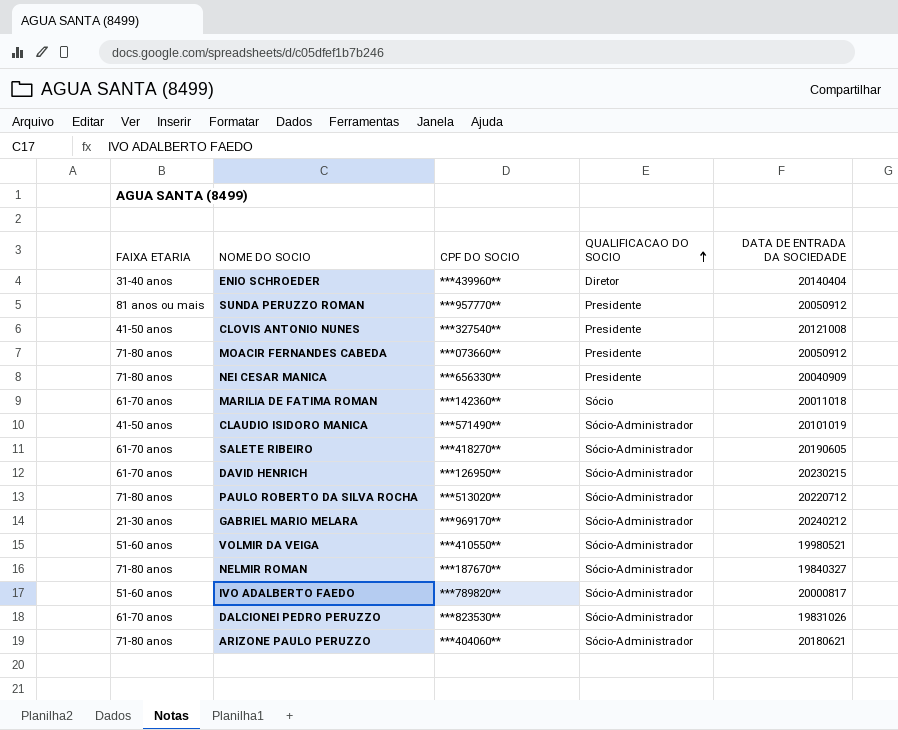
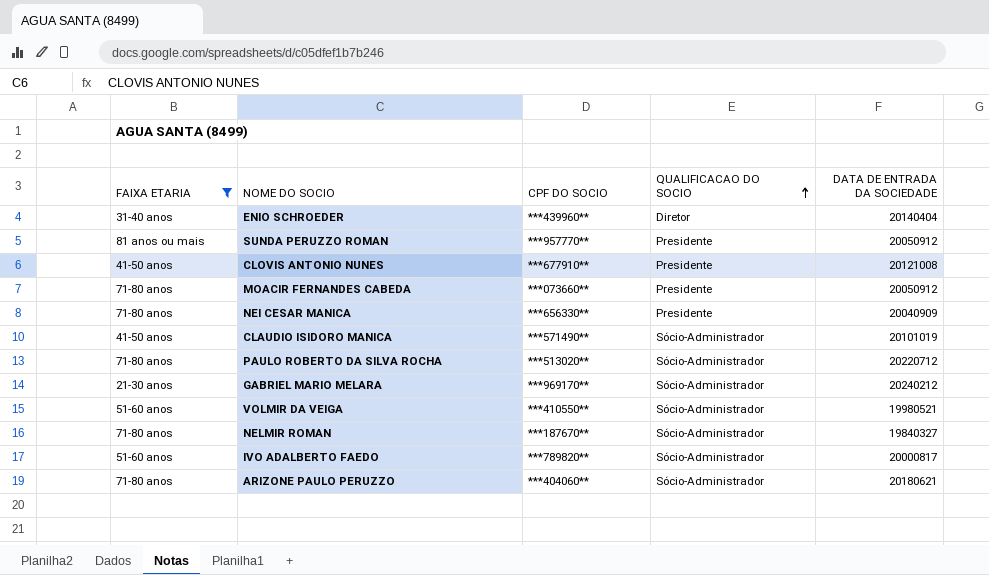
filter: none -> FAIXA ETARIA != 61-70 anos
CLOVIS ANTONIO NUNES | CPF DO SOCIO: ***327540** -> ***677910**

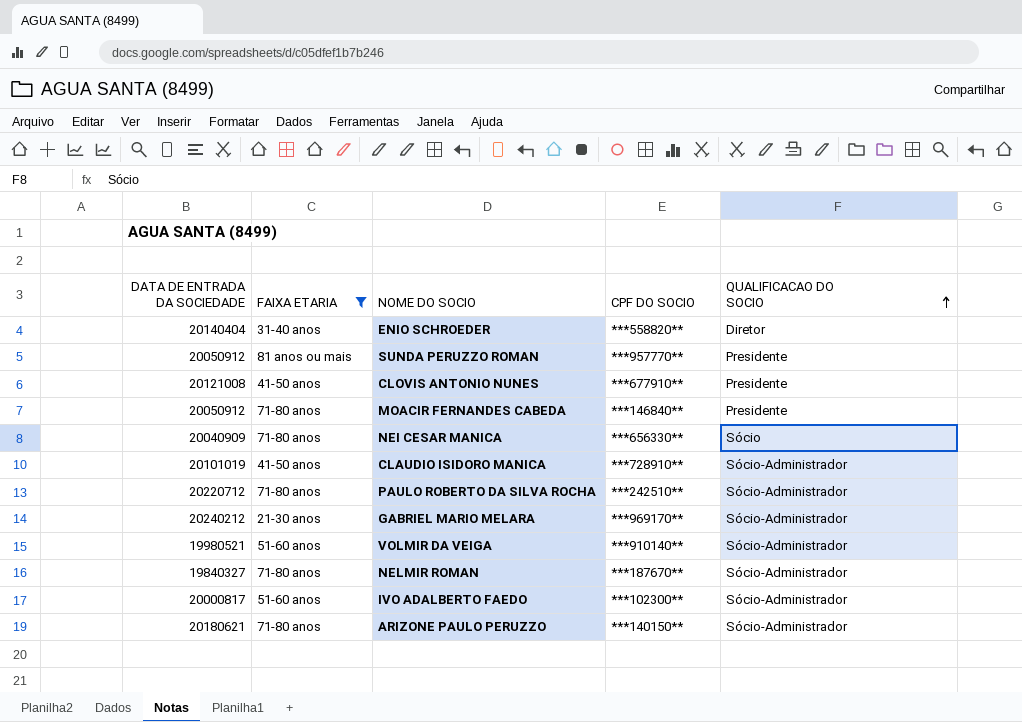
column DATA DE ENTRADA DA SOCIEDADE | position: 5 -> 1
ENIO SCHROEDER | CPF DO SOCIO: ***439960** -> ***558820**
MOACIR FERNANDES CABEDA | CPF DO SOCIO: ***073660** -> ***146840**
NEI CESAR MANICA | QUALIFICACAO DO SOCIO: Presidente -> Sócio
CLAUDIO ISIDORO MANICA | CPF DO SOCIO: ***571490** -> ***728910**
PAULO ROBERTO DA SILVA ROCHA | CPF DO SOCIO: ***513020** -> ***242510**
VOLMIR DA VEIGA | CPF DO SOCIO: ***410550** -> ***910140**
IVO ADALBERTO FAEDO | CPF DO SOCIO: ***789820** -> ***102300**
ARIZONE PAULO PERUZZO | CPF DO SOCIO: ***404060** -> ***140150**

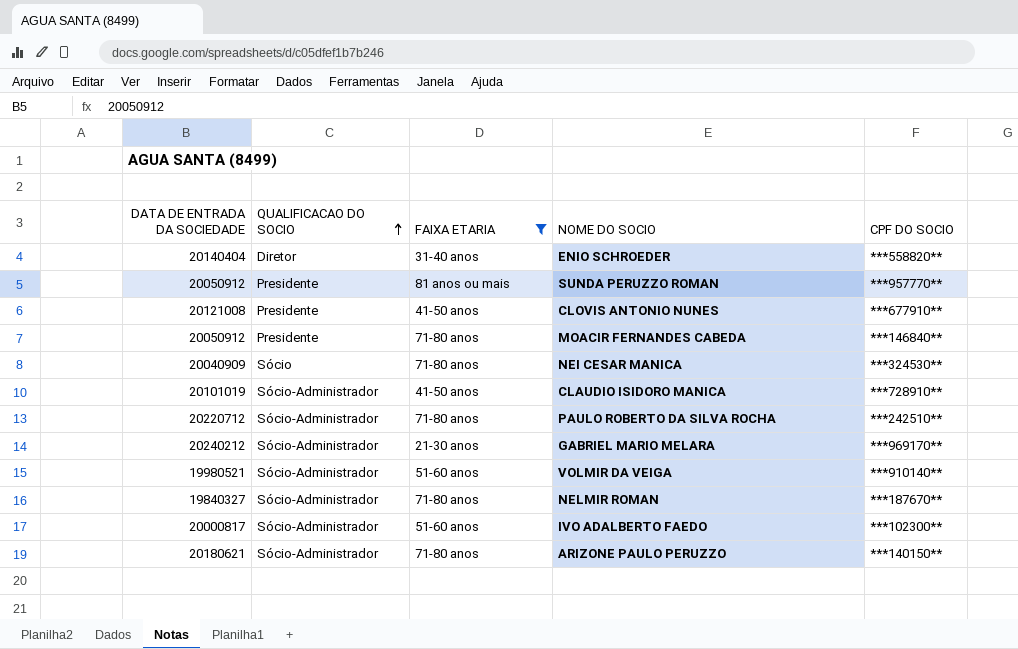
column QUALIFICACAO DO SOCIO | position: 5 -> 2
NEI CESAR MANICA | CPF DO SOCIO: ***656330** -> ***324530**

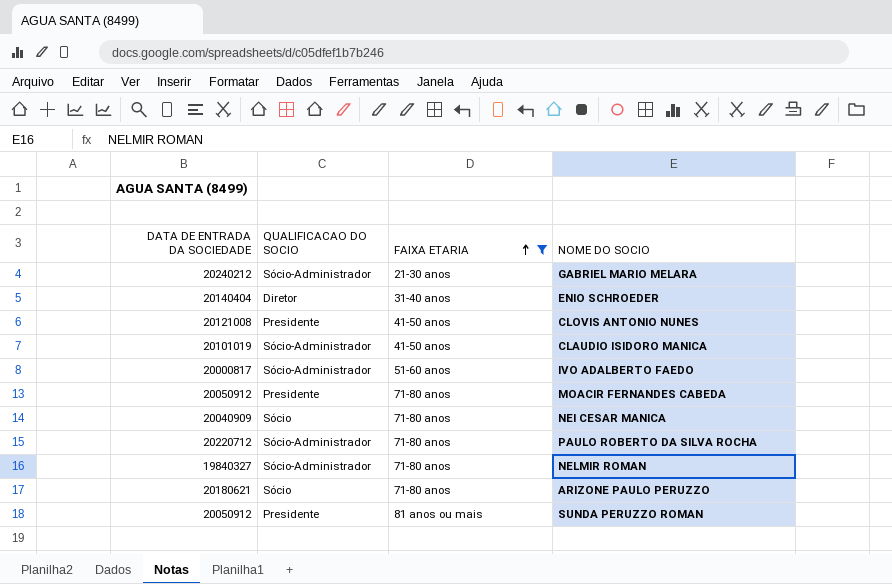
row order: QUALIFICACAO DO SOCIO ascending -> FAIXA ETARIA ascending
column CPF DO SOCIO | position: 5 -> none
row VOLMIR DA VEIGA: 19980521 | Sócio-Administrador | 51-60 anos | ***910140** -> none
ARIZONE PAULO PERUZZO | QUALIFICACAO DO SOCIO: Sócio-Administrador -> Sócio

